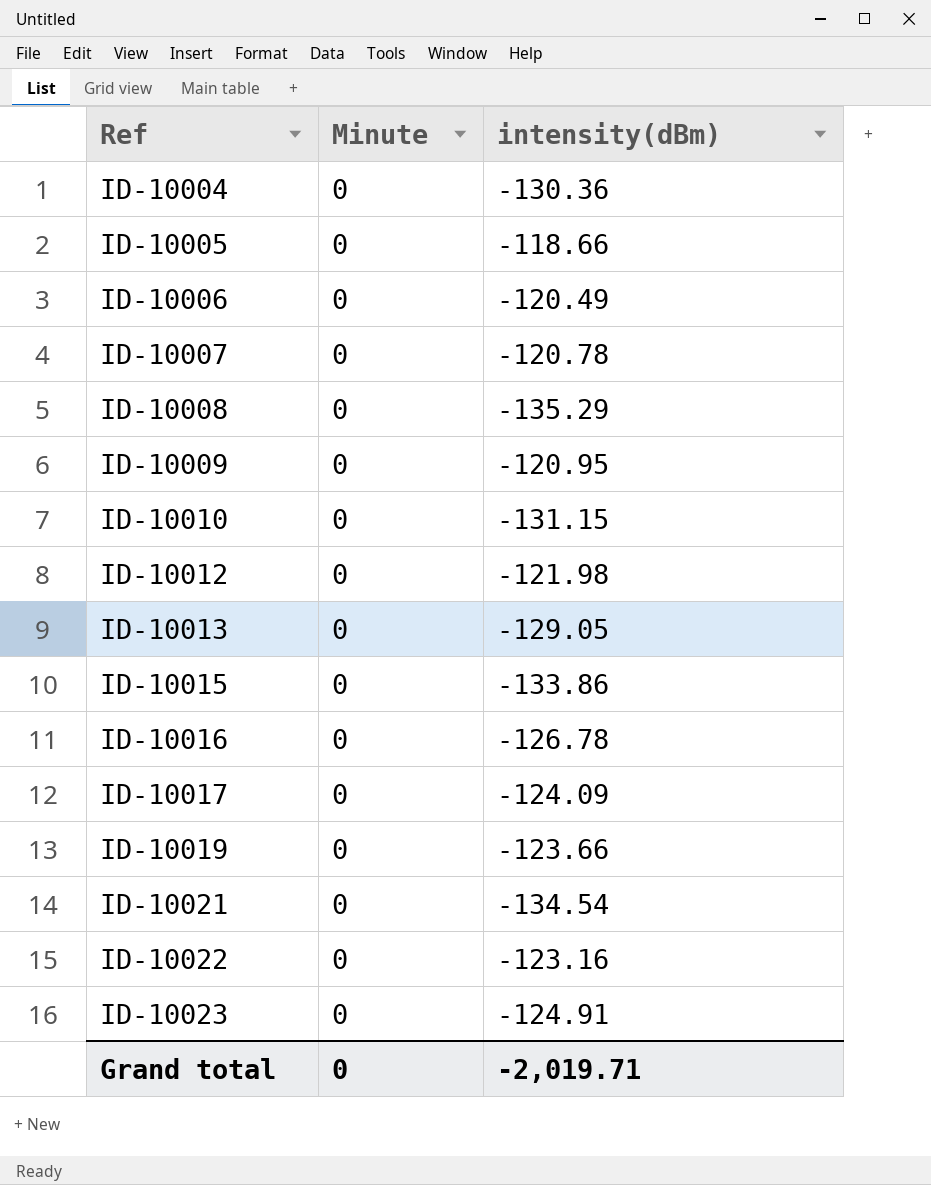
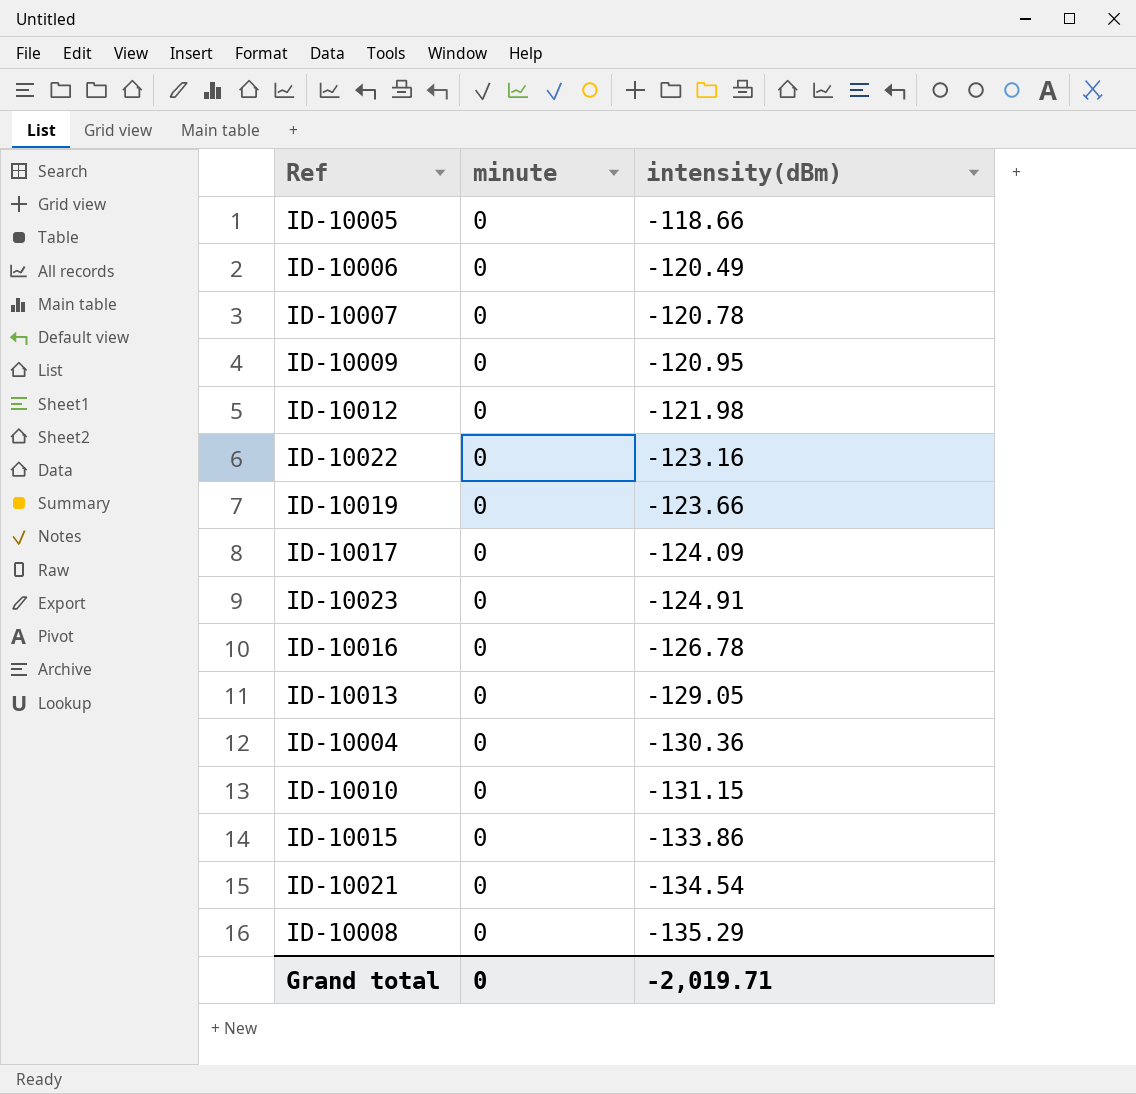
row order: Ref ascending -> intensity(dBm) descending
column name: Minute -> minute

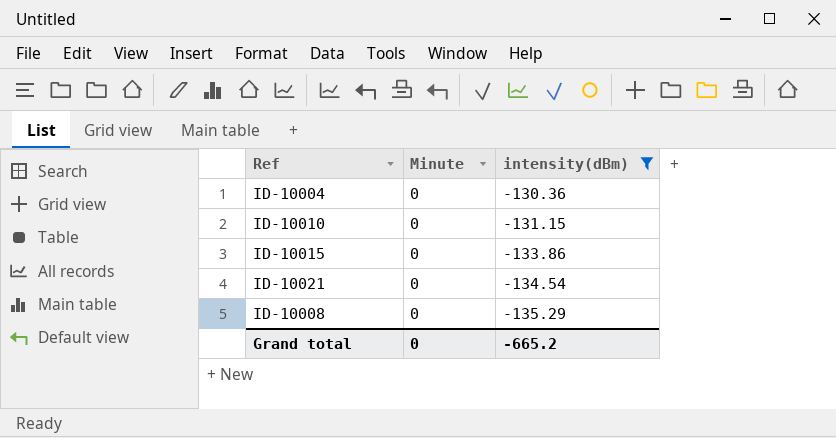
filter: none -> intensity(dBm) <= -130.36
column name: minute -> Minute
Grand total | intensity(dBm): -2,019.71 -> -665.2

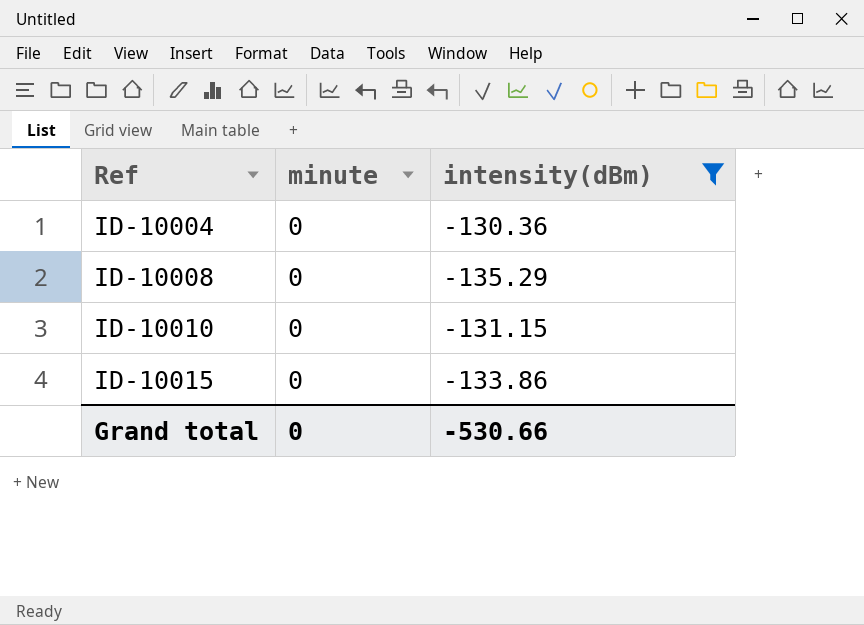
row order: intensity(dBm) descending -> Ref ascending
column name: Minute -> minute
row ID-10021: 0 | -134.54 -> none
Grand total | intensity(dBm): -665.2 -> -530.66

